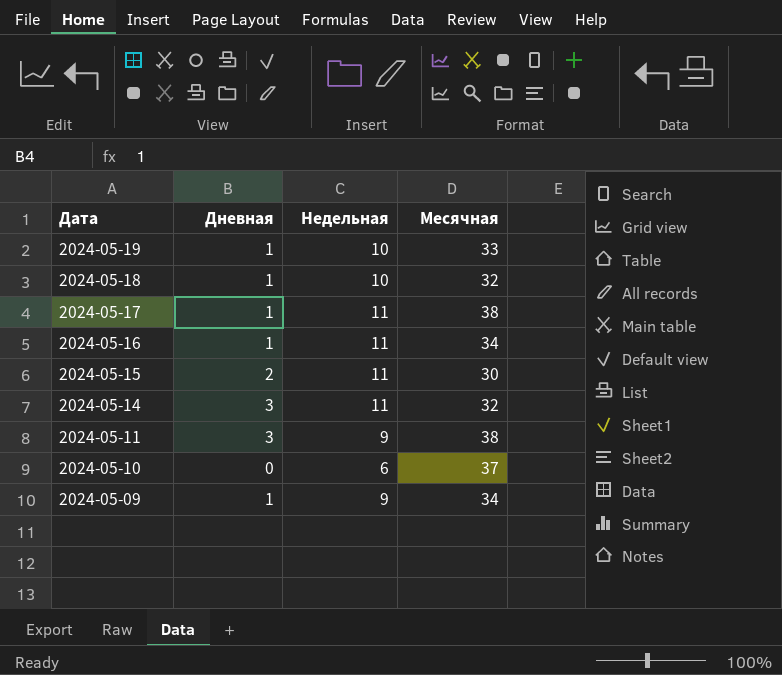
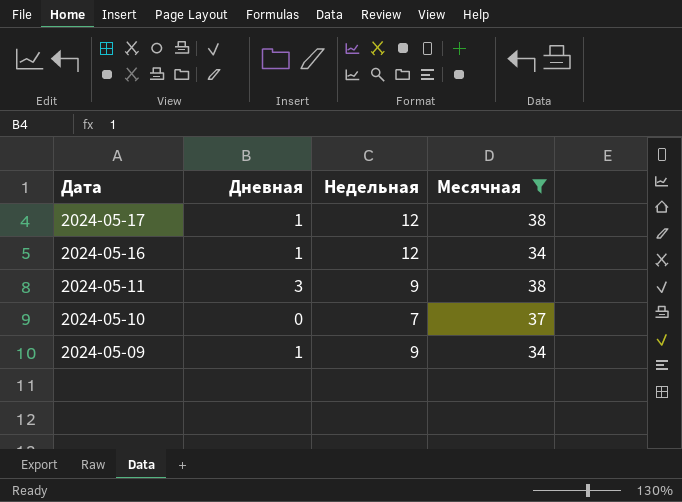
filter: none -> Месячная >= 34
2024-05-17 | Недельная: 11 -> 12
2024-05-16 | Недельная: 11 -> 12
2024-05-10 | Недельная: 6 -> 7

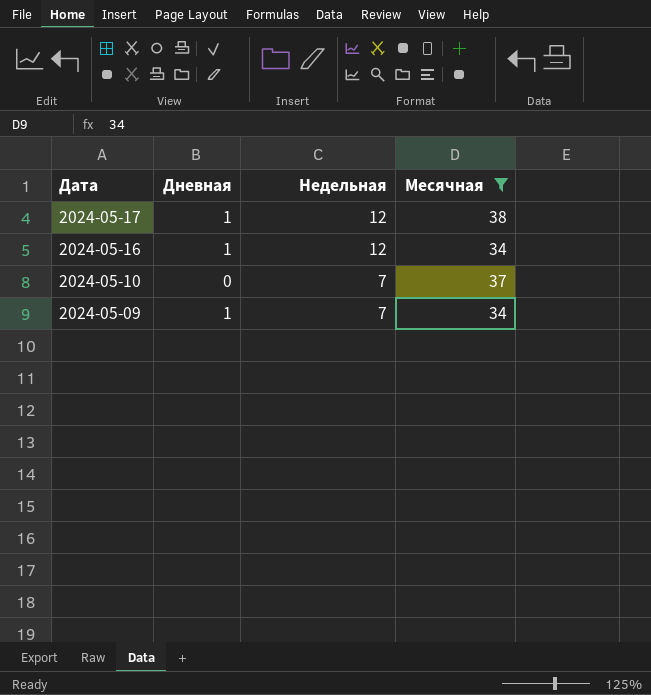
row 2024-05-11: 3 | 9 | 38 -> none
2024-05-09 | Недельная: 9 -> 7

